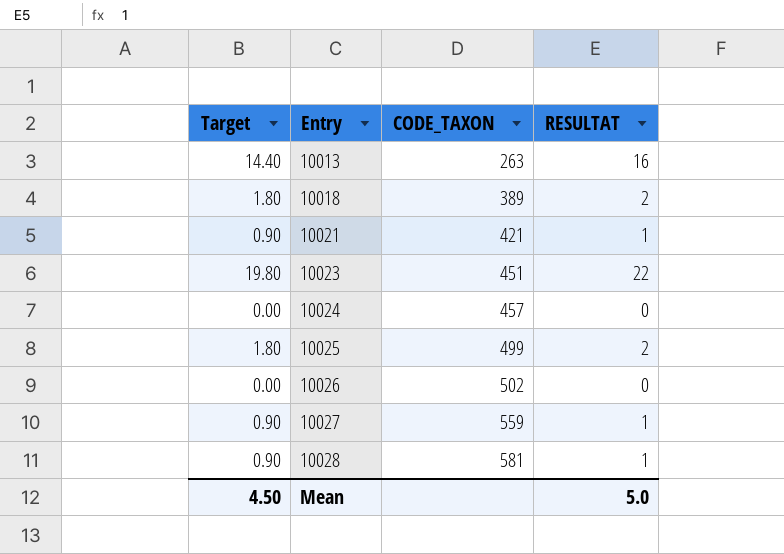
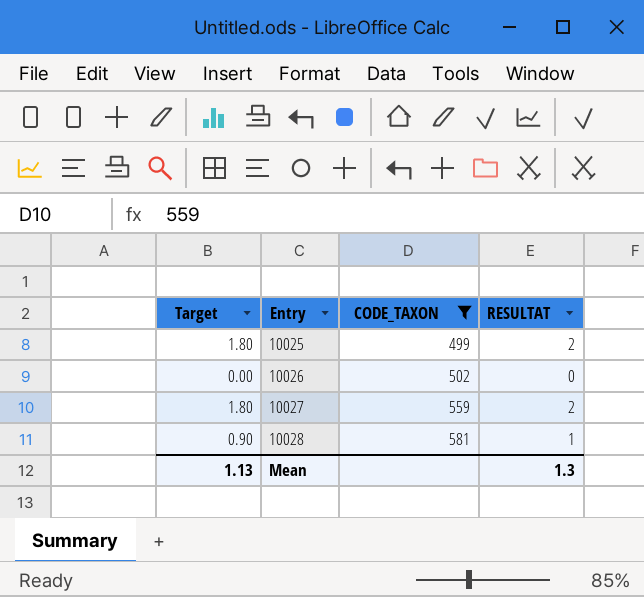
filter: none -> CODE_TAXON >= 499
10027 | Target: 0.90 -> 1.80
10027 | RESULTAT: 1 -> 2
Mean | Target: 4.50 -> 1.13
Mean | RESULTAT: 5.0 -> 1.3

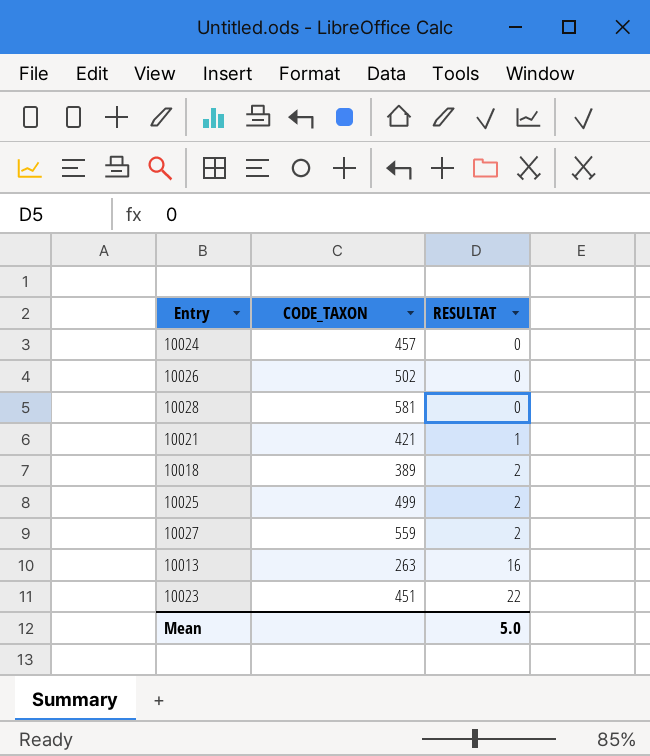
filter: CODE_TAXON >= 499 -> none
row order: Entry ascending -> RESULTAT ascending
column Target | formula: [RESULTAT] * 0.9 -> none
10028 | RESULTAT: 1 -> 0
Mean | RESULTAT: 1.3 -> 5.0

